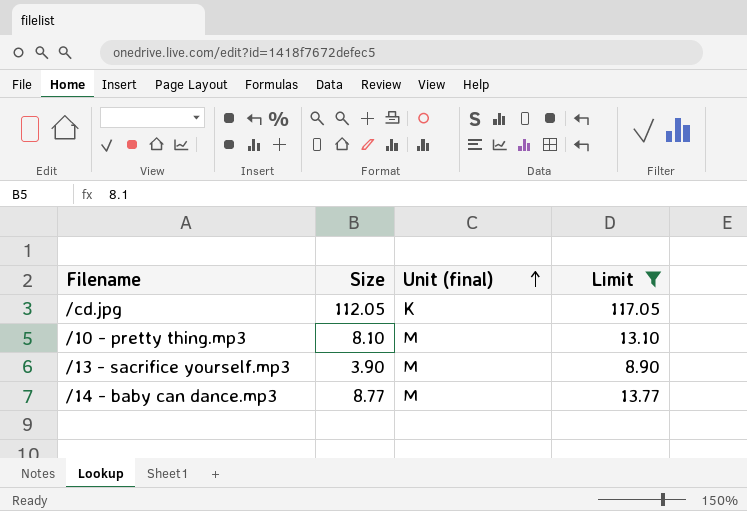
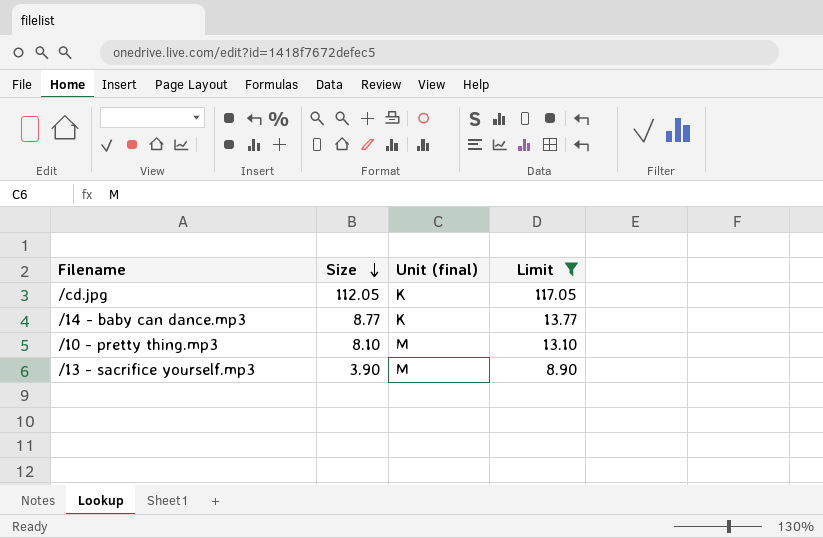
row order: Unit (final) ascending -> Size descending
/14 - baby can dance.mp3 | Unit (final): M -> K

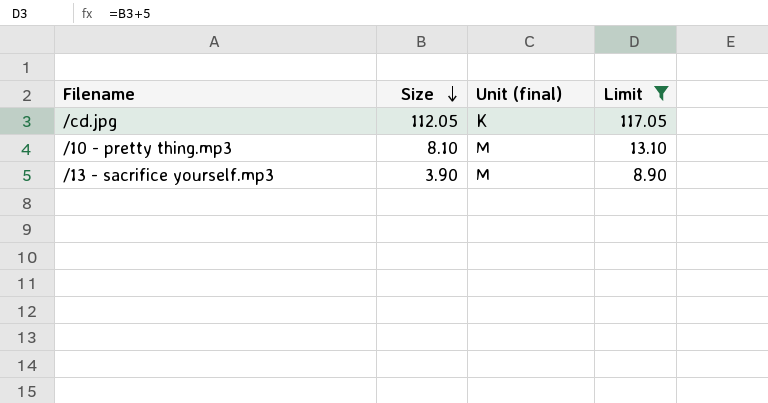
row /14 - baby can dance.mp3: 8.77 | K | 13.77 -> none

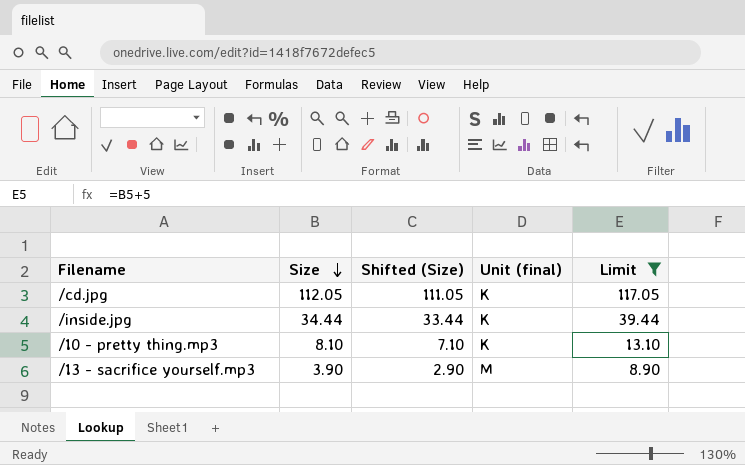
column Shifted (Size) | formula: none -> [Size] - 1
row /inside.jpg: none -> 34.44 | 33.44 | K | 39.44
/10 - pretty thing.mp3 | Unit (final): M -> K

